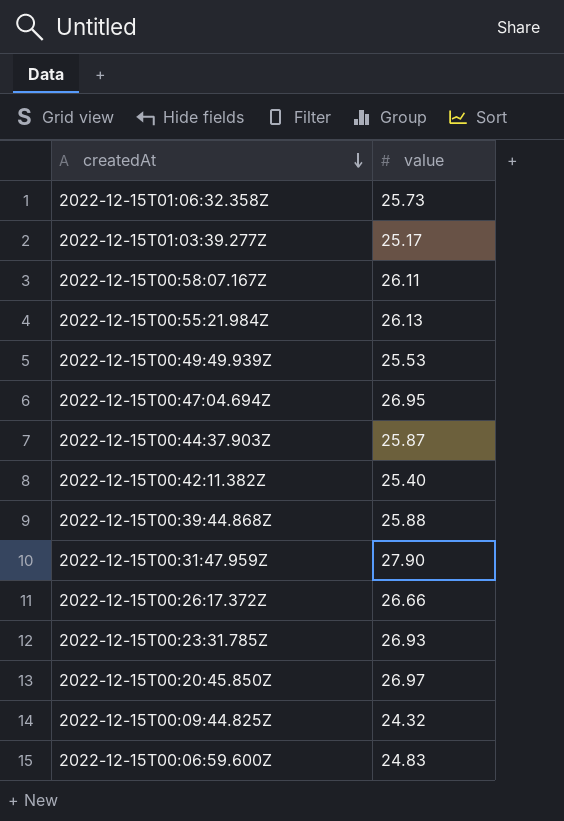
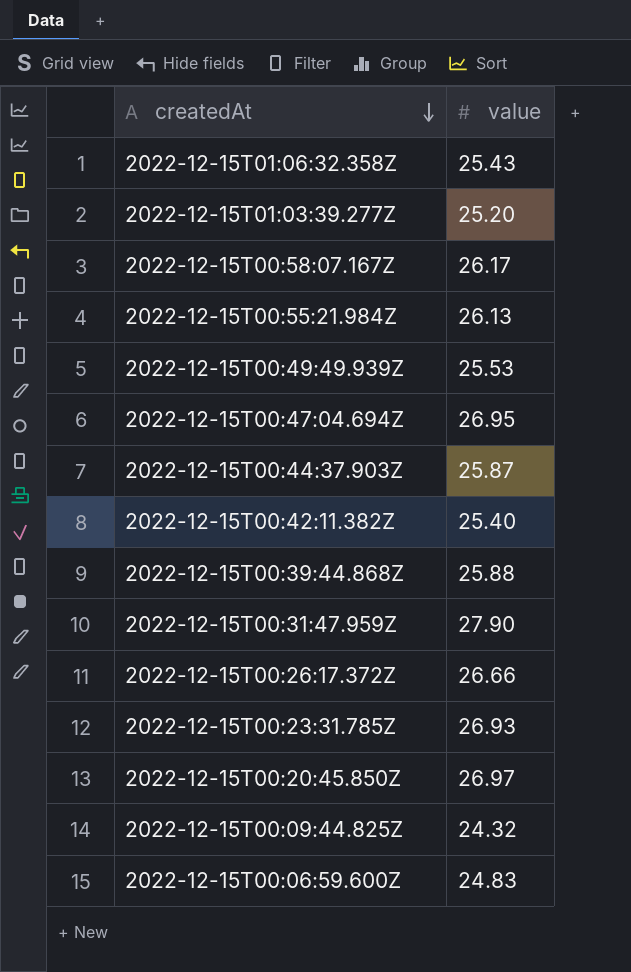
2022-12-15T01:06:32.358Z | value: 25.73 -> 25.43
2022-12-15T01:03:39.277Z | value: 25.17 -> 25.20
2022-12-15T00:58:07.167Z | value: 26.11 -> 26.17

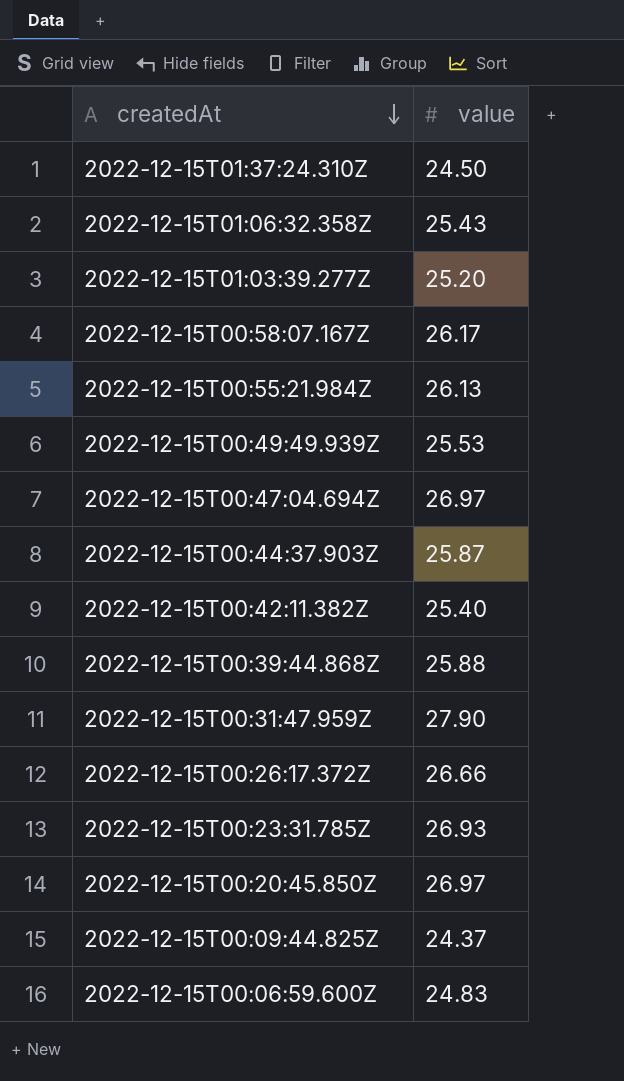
row 2022-12-15T01:37:24.310Z: none -> 24.50
2022-12-15T00:47:04.694Z | value: 26.95 -> 26.97
2022-12-15T00:09:44.825Z | value: 24.32 -> 24.37

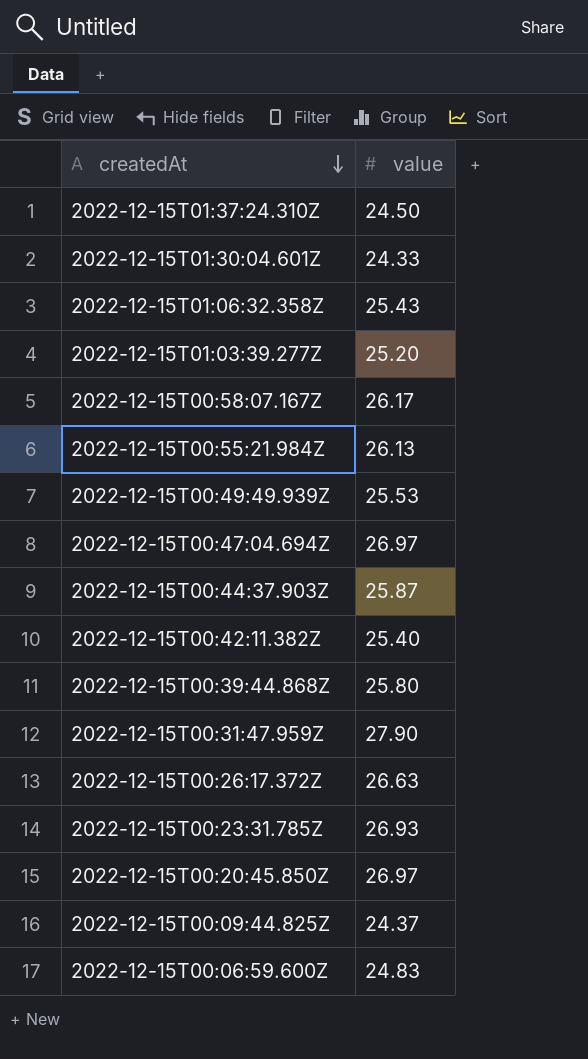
row 2022-12-15T01:30:04.601Z: none -> 24.33
2022-12-15T00:39:44.868Z | value: 25.88 -> 25.80
2022-12-15T00:26:17.372Z | value: 26.66 -> 26.63

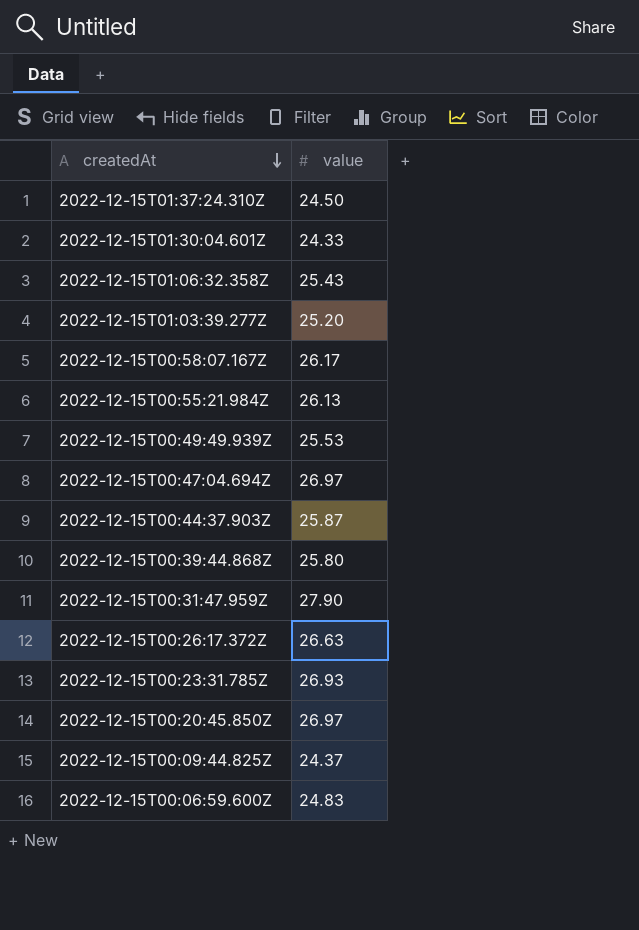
row 2022-12-15T00:42:11.382Z: 25.40 -> none

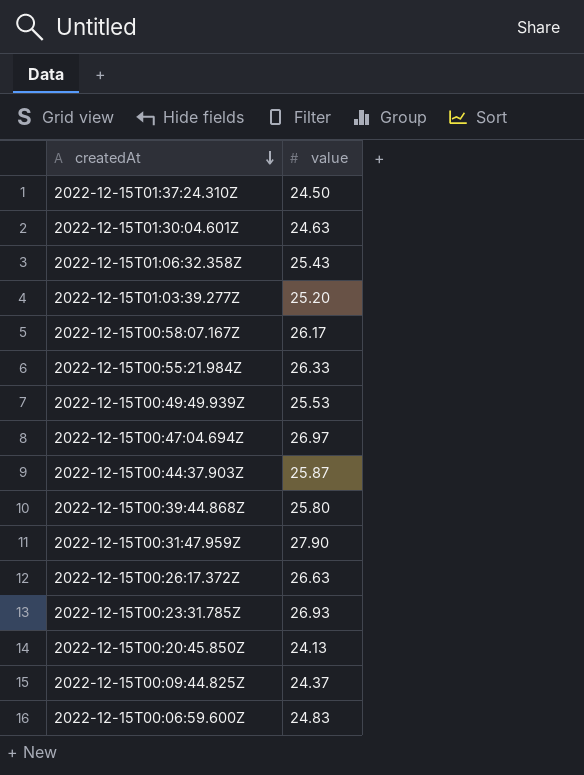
2022-12-15T01:30:04.601Z | value: 24.33 -> 24.63
2022-12-15T00:55:21.984Z | value: 26.13 -> 26.33
2022-12-15T00:20:45.850Z | value: 26.97 -> 24.13

